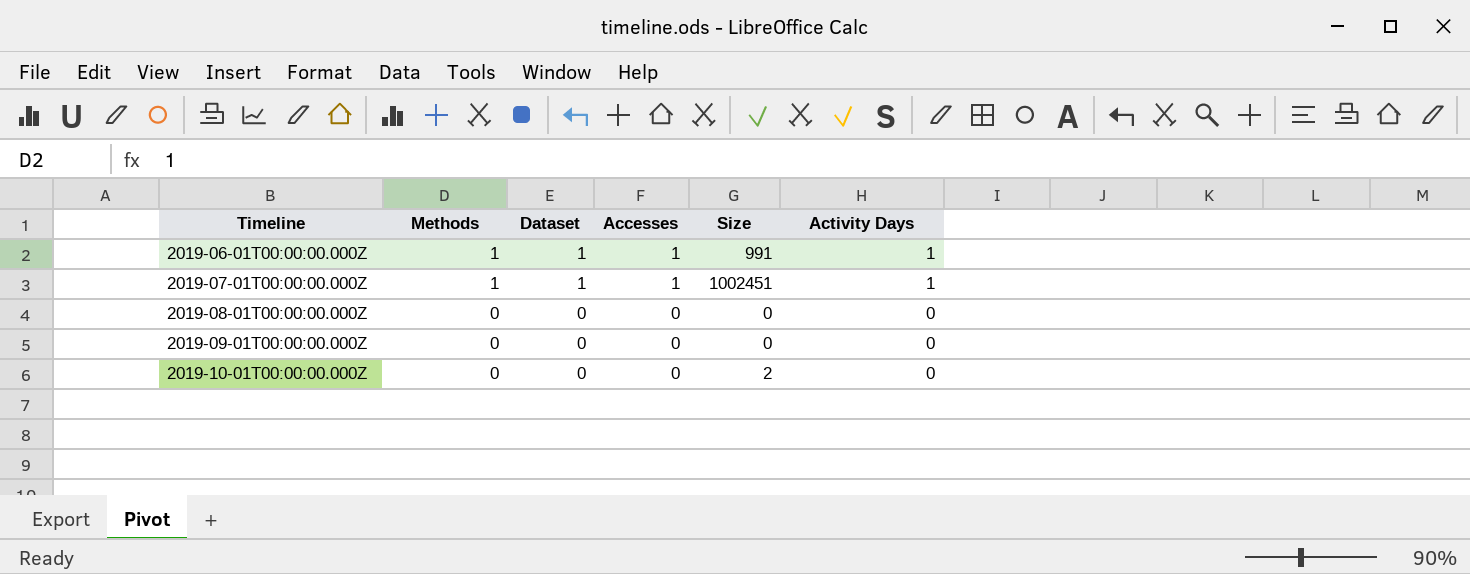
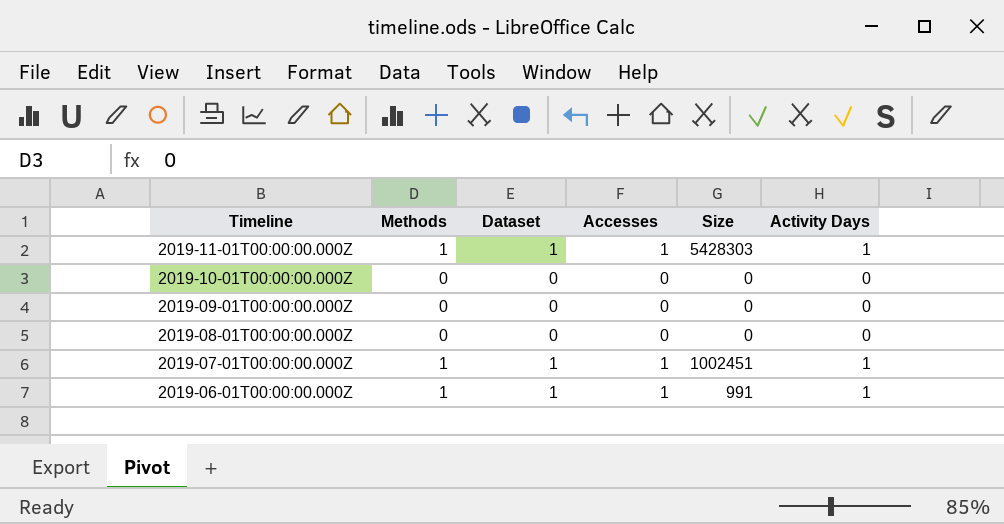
row order: Timeline ascending -> Timeline descending
row 2019-11-01T00:00:00.000Z: none -> 1 | 1 | 1 | 5428303 | 1
2019-10-01T00:00:00.000Z | Size: 2 -> 0

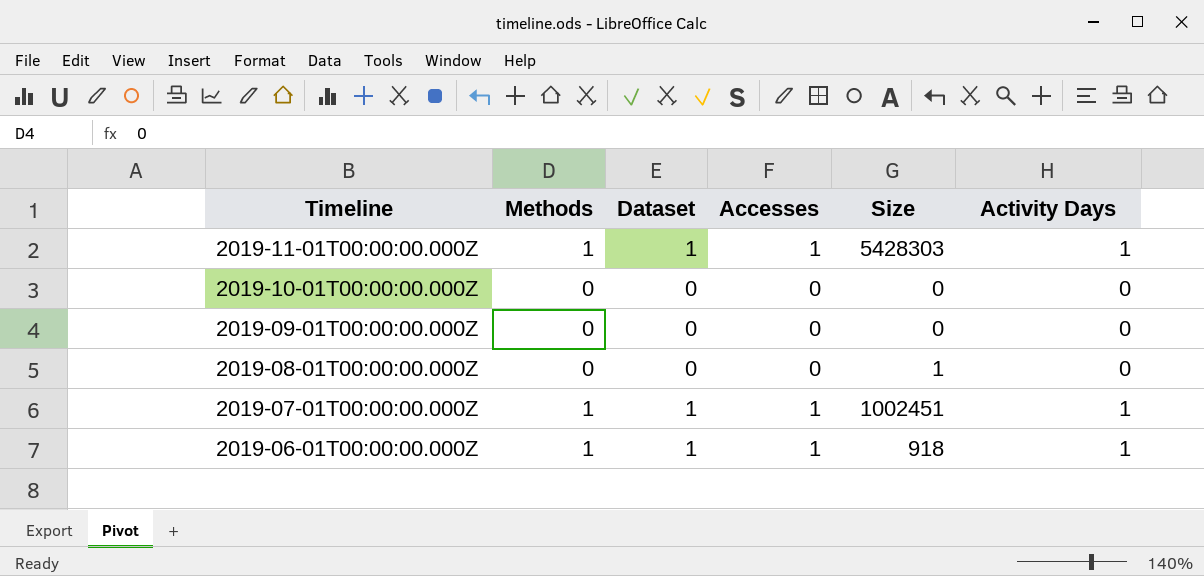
2019-08-01T00:00:00.000Z | Size: 0 -> 1
2019-06-01T00:00:00.000Z | Size: 991 -> 918

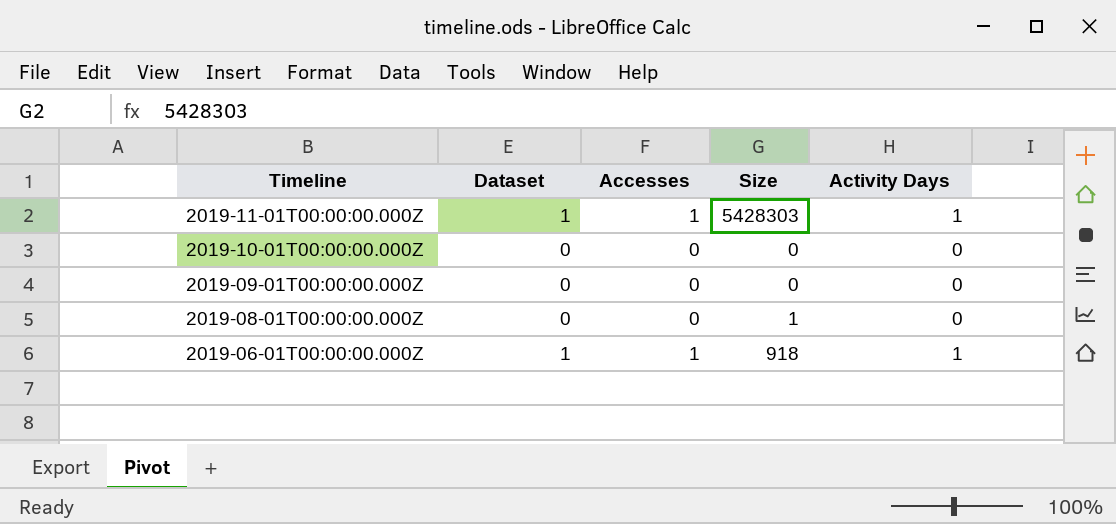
column Methods | position: 2 -> none
row 2019-07-01T00:00:00.000Z: 1 | 1 | 1 | 1002451 | 1 -> none

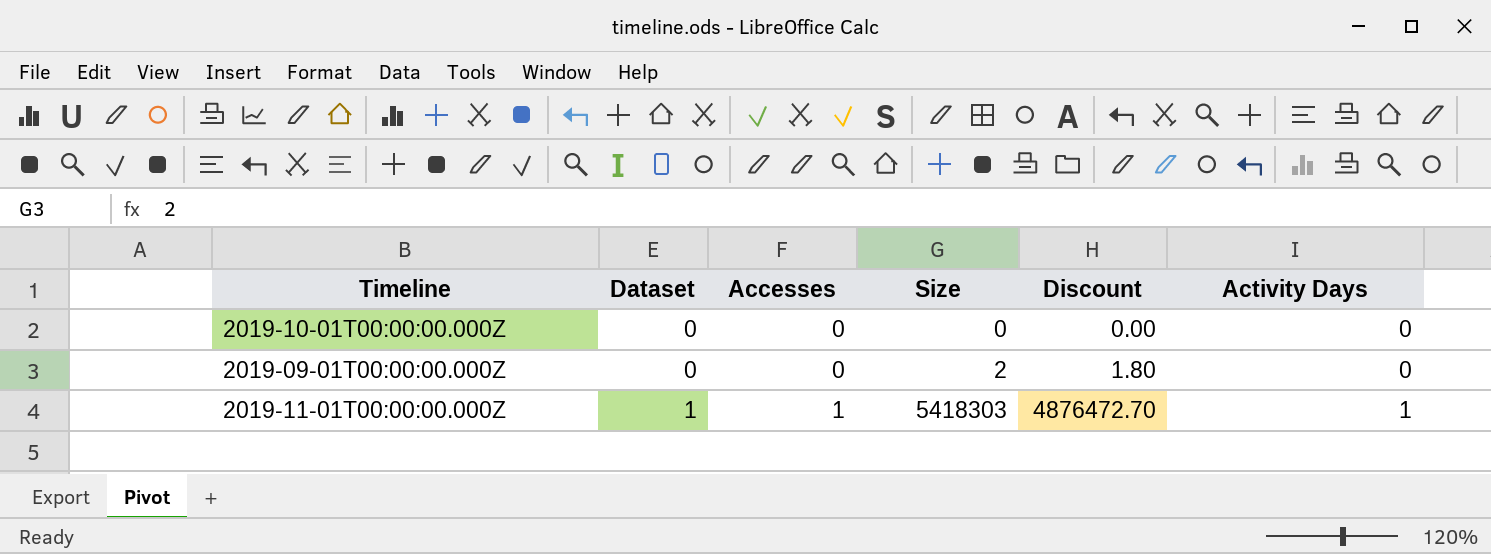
row order: Timeline descending -> Dataset ascending
column Discount | formula: none -> [Size] * 0.9
row 2019-08-01T00:00:00.000Z: 0 | 0 | 1 | 0 -> none
row 2019-06-01T00:00:00.000Z: 1 | 1 | 918 | 1 -> none
2019-09-01T00:00:00.000Z | Size: 0 -> 2
2019-11-01T00:00:00.000Z | Size: 5428303 -> 5418303

